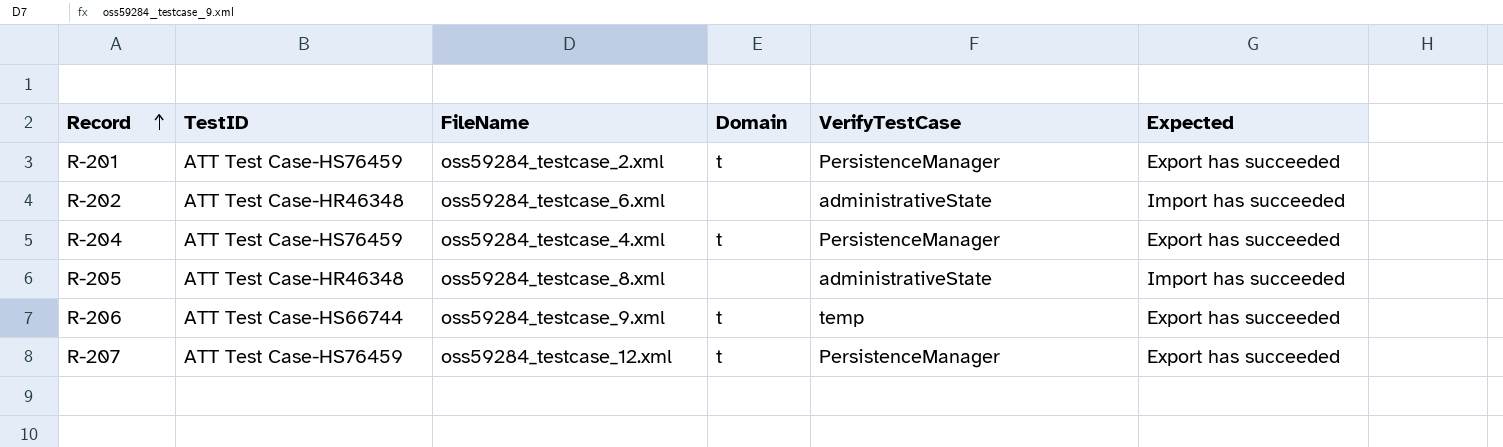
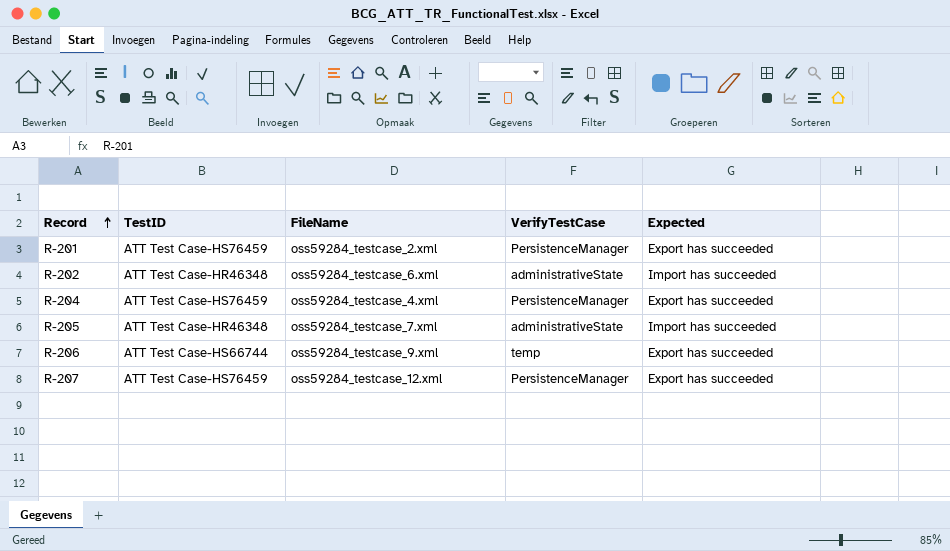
column Domain | position: 4 -> none
R-205 | FileName: oss59284_testcase_8.xml -> oss59284_testcase_7.xml

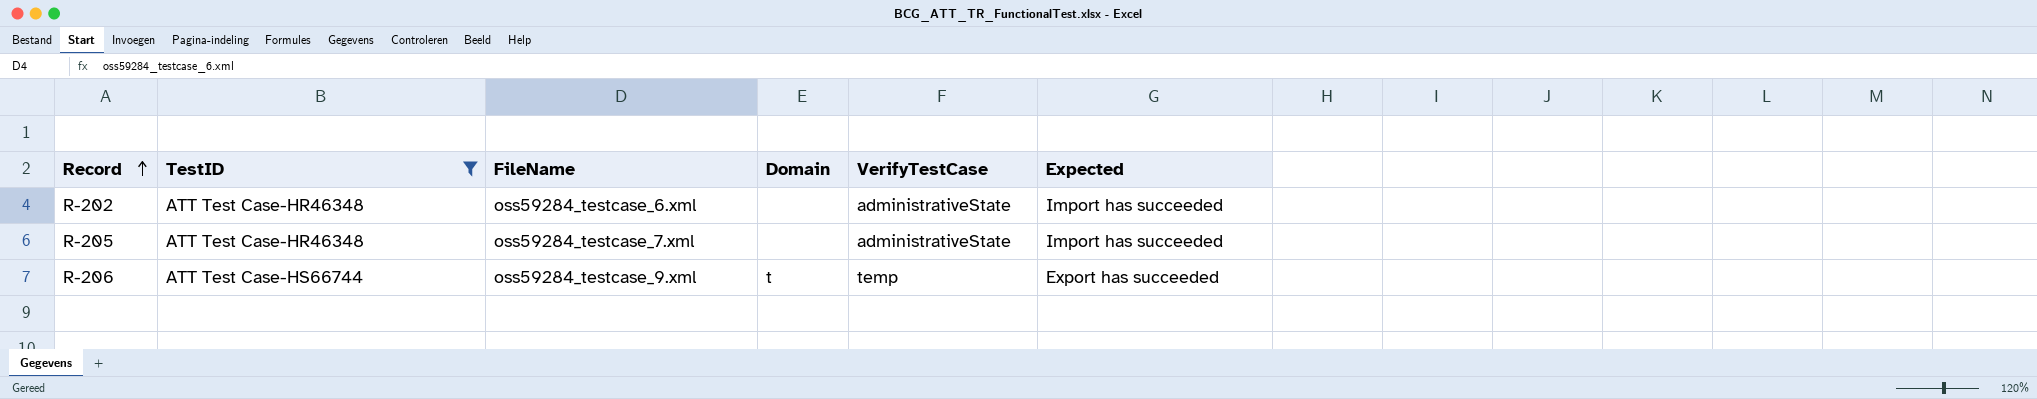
filter: none -> TestID != ATT Test Case-HS76459
column Domain | position: none -> 4

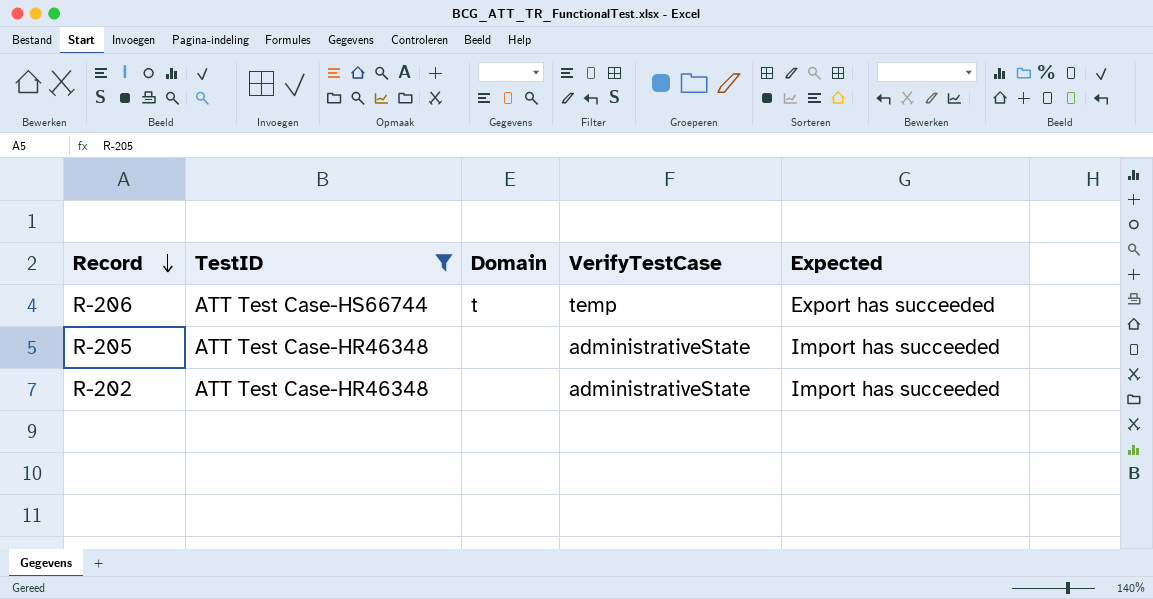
row order: Record ascending -> Record descending
column FileName | position: 3 -> none

